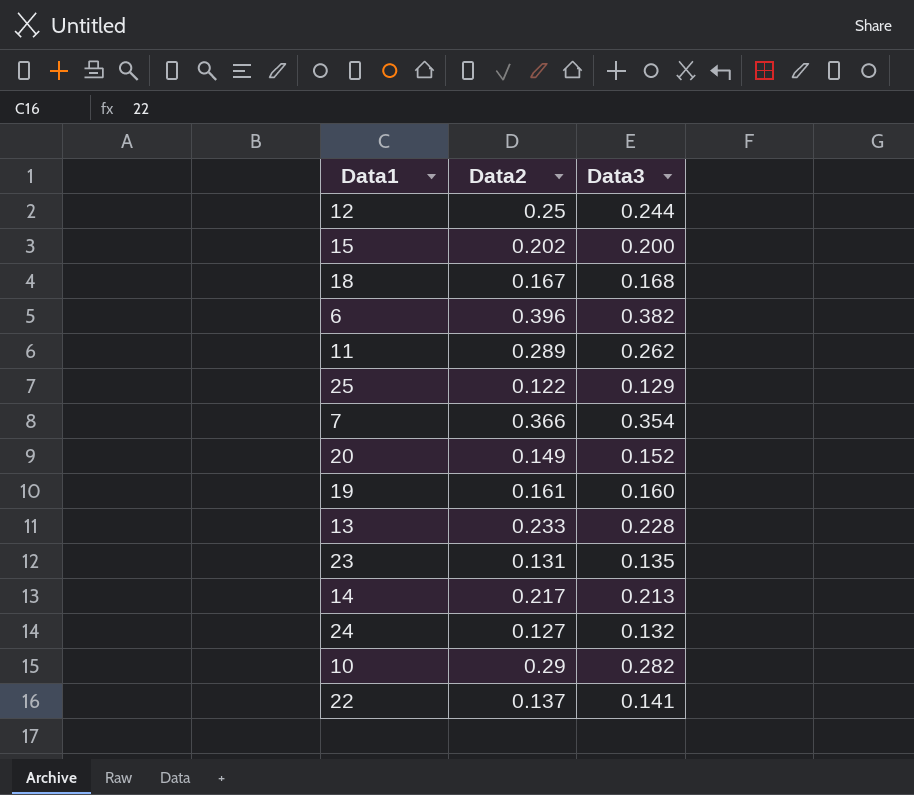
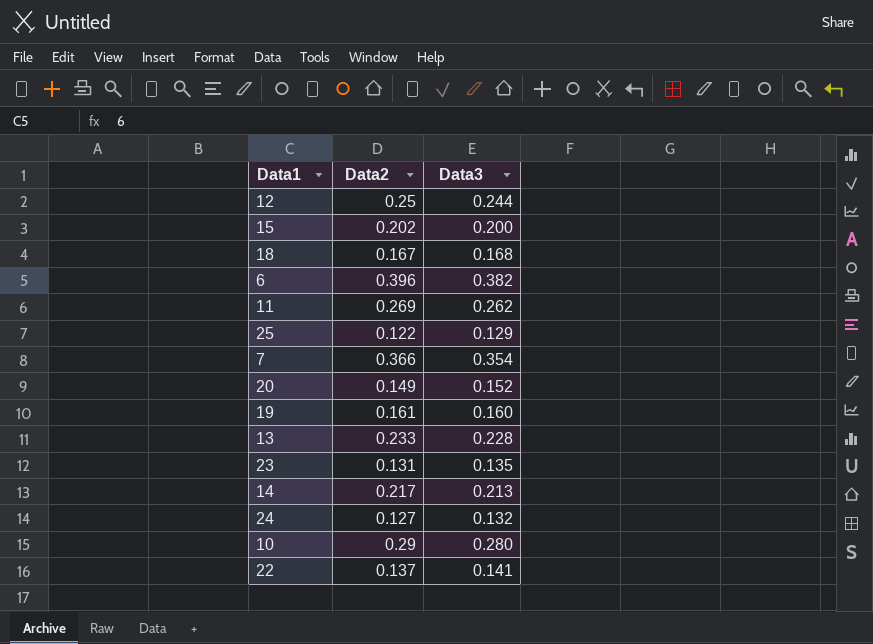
11 | Data2: 0.289 -> 0.269
10 | Data3: 0.282 -> 0.280

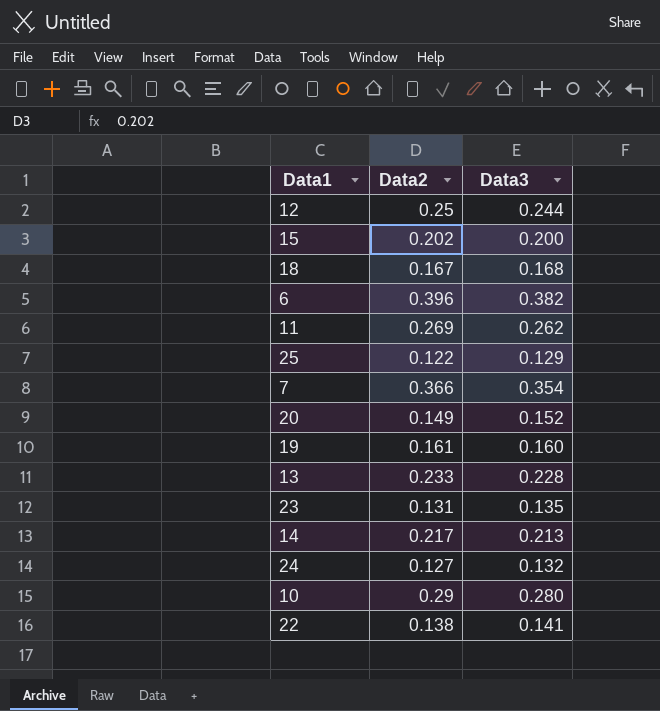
22 | Data2: 0.137 -> 0.138

